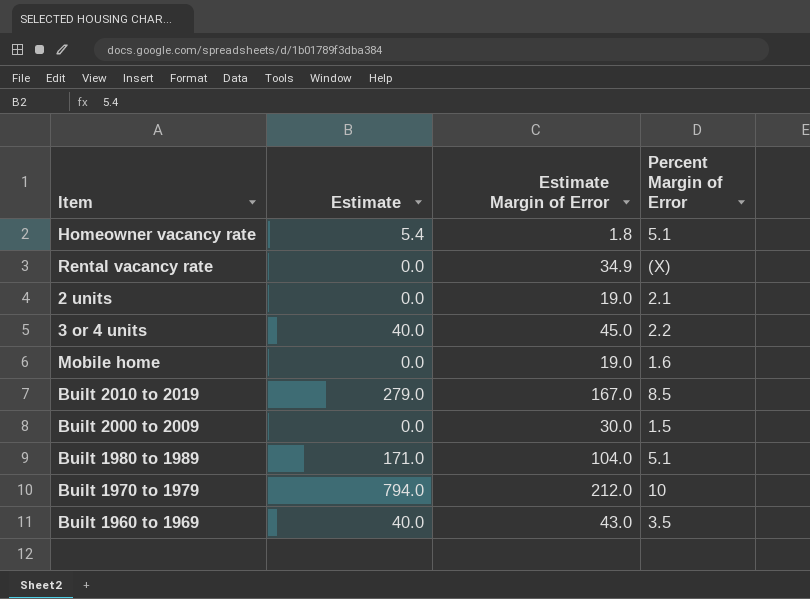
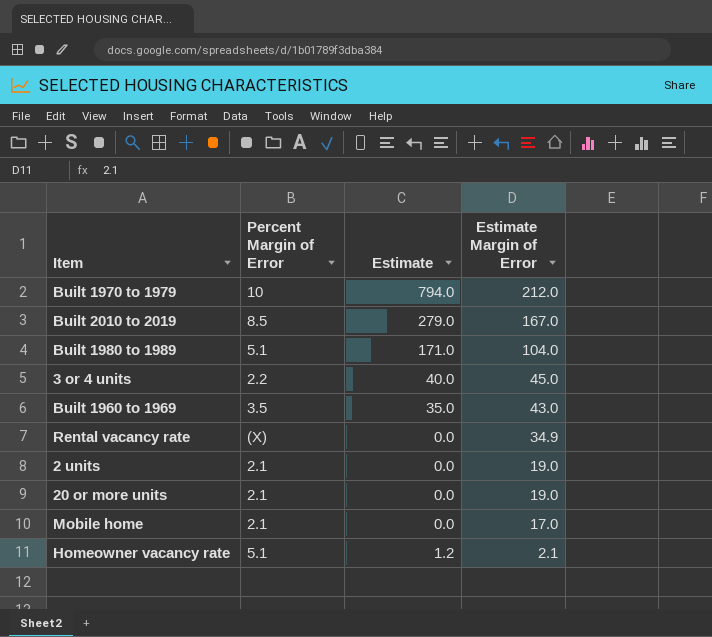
row order: none -> Estimate Margin of Error descending
column Percent Margin of Error | position: 4 -> 2
row Built 2000 to 2009: 0.0 | 30.0 | 1.5 -> none
Built 1960 to 1969 | Estimate: 40.0 -> 35.0
row 20 or more units: none -> 2.1 | 0.0 | 19.0
Mobile home | Percent Margin of Error: 1.6 -> 2.1
Mobile home | Estimate Margin of Error: 19.0 -> 17.0
Homeowner vacancy rate | Estimate: 5.4 -> 1.2
Homeowner vacancy rate | Estimate Margin of Error: 1.8 -> 2.1

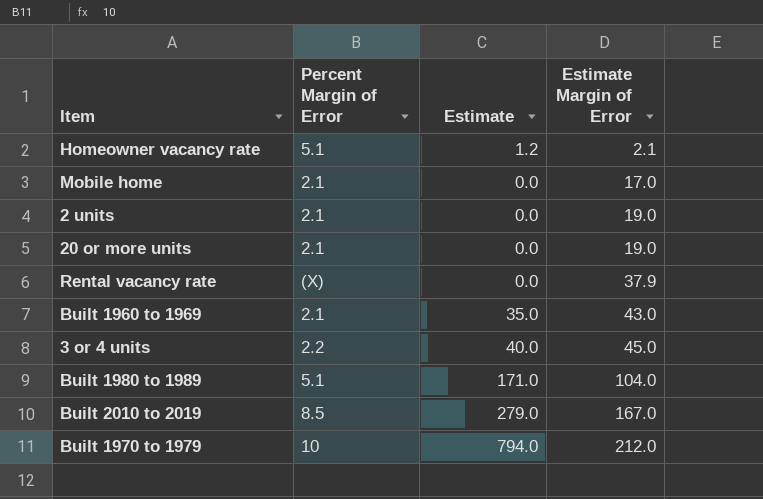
row order: Estimate Margin of Error descending -> Estimate Margin of Error ascending
Rental vacancy rate | Estimate Margin of Error: 34.9 -> 37.9
Built 1960 to 1969 | Percent Margin of Error: 3.5 -> 2.1

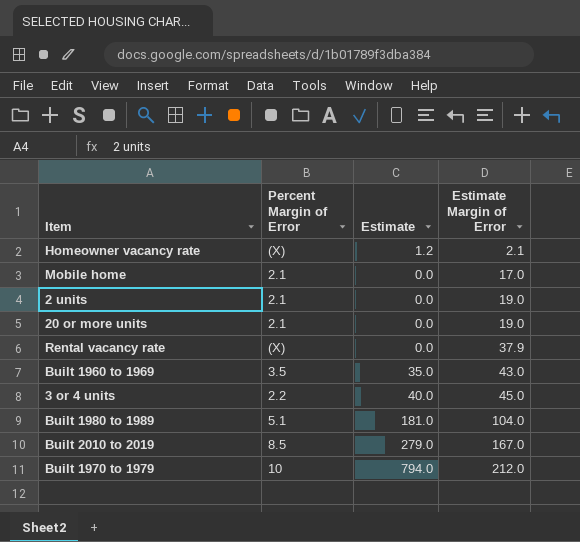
Homeowner vacancy rate | Percent Margin of Error: 5.1 -> (X)
Built 1960 to 1969 | Percent Margin of Error: 2.1 -> 3.5
Built 1980 to 1989 | Estimate: 171.0 -> 181.0

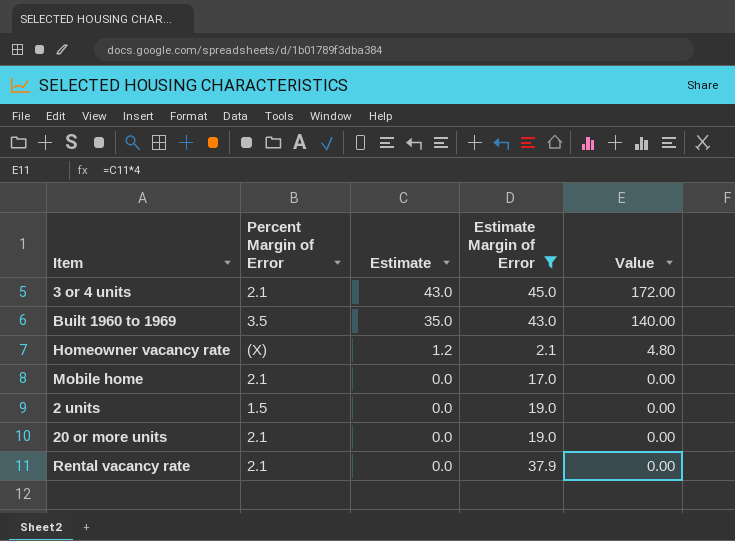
filter: none -> Estimate Margin of Error <= 45.0
row order: Estimate Margin of Error ascending -> Estimate descending
column Value | formula: none -> [Estimate] * 4
3 or 4 units | Percent Margin of Error: 2.2 -> 2.1
3 or 4 units | Estimate: 40.0 -> 43.0
2 units | Percent Margin of Error: 2.1 -> 1.5
Rental vacancy rate | Percent Margin of Error: (X) -> 2.1

